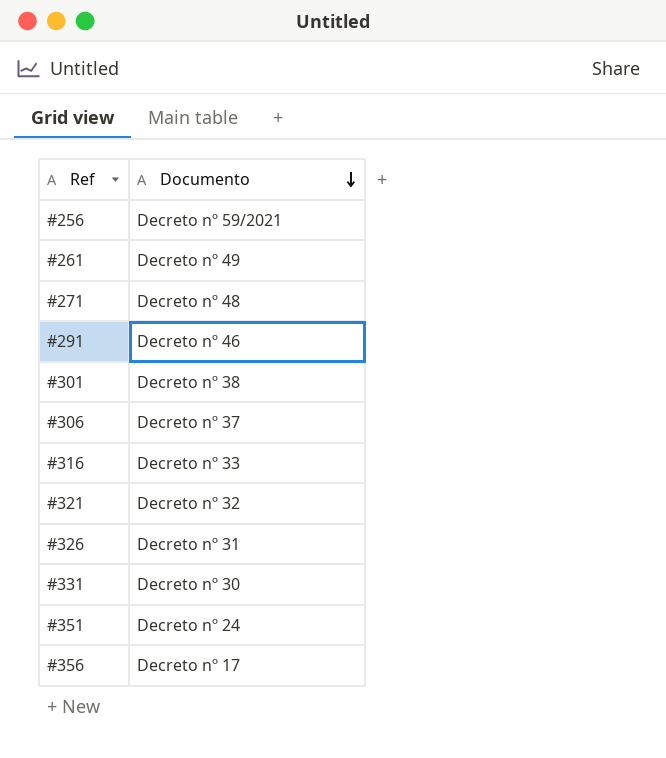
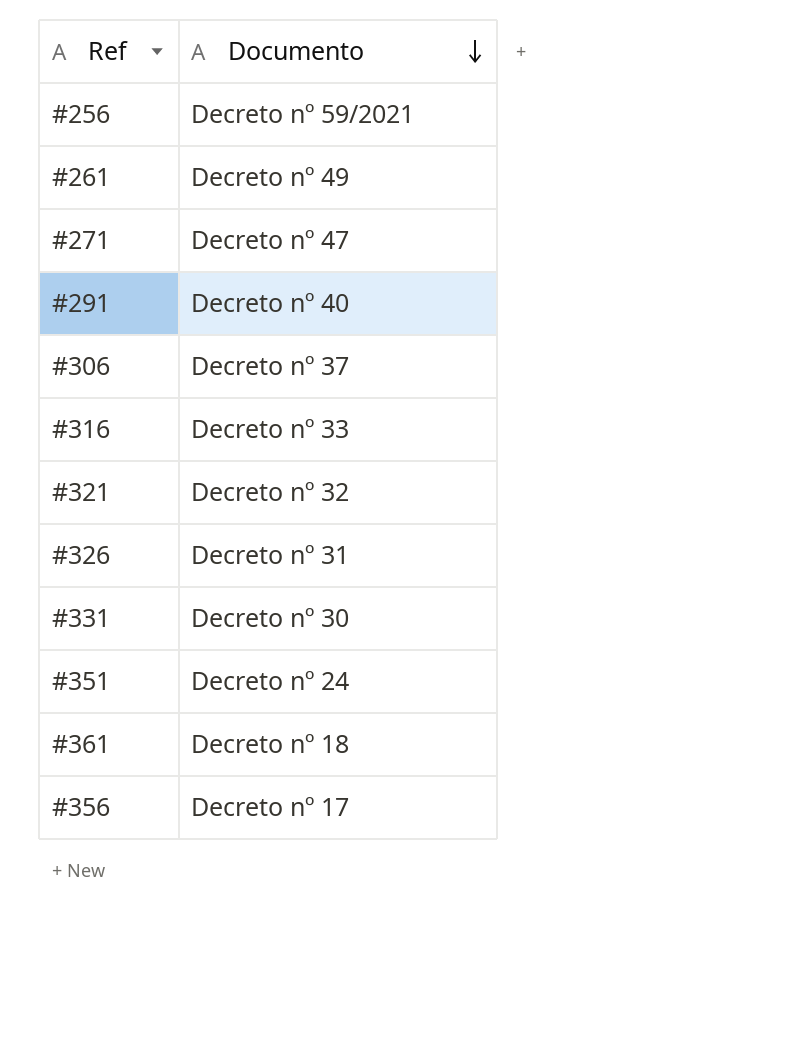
row #301: Decreto nº 38 -> none
#271 | Documento: Decreto nº 48 -> Decreto nº 47
#291 | Documento: Decreto nº 46 -> Decreto nº 40
row #361: none -> Decreto nº 18

